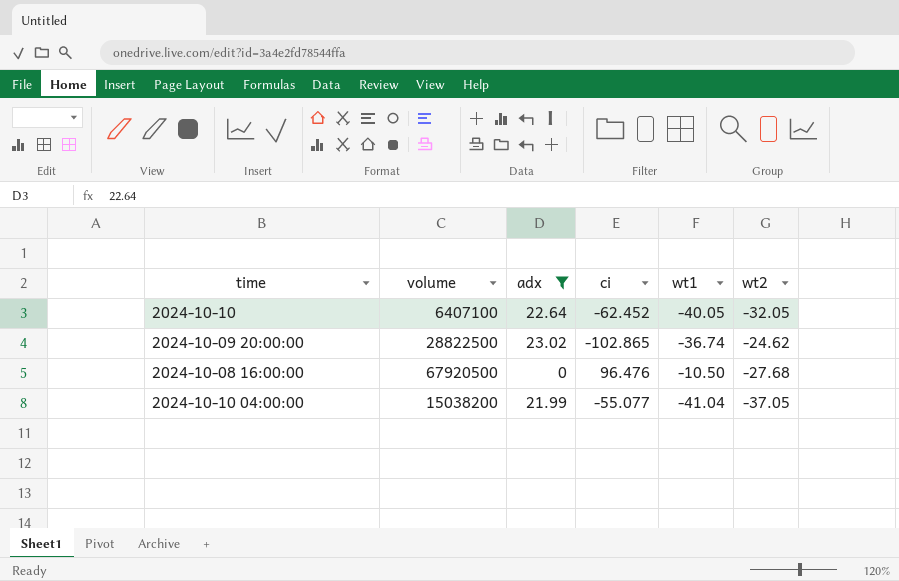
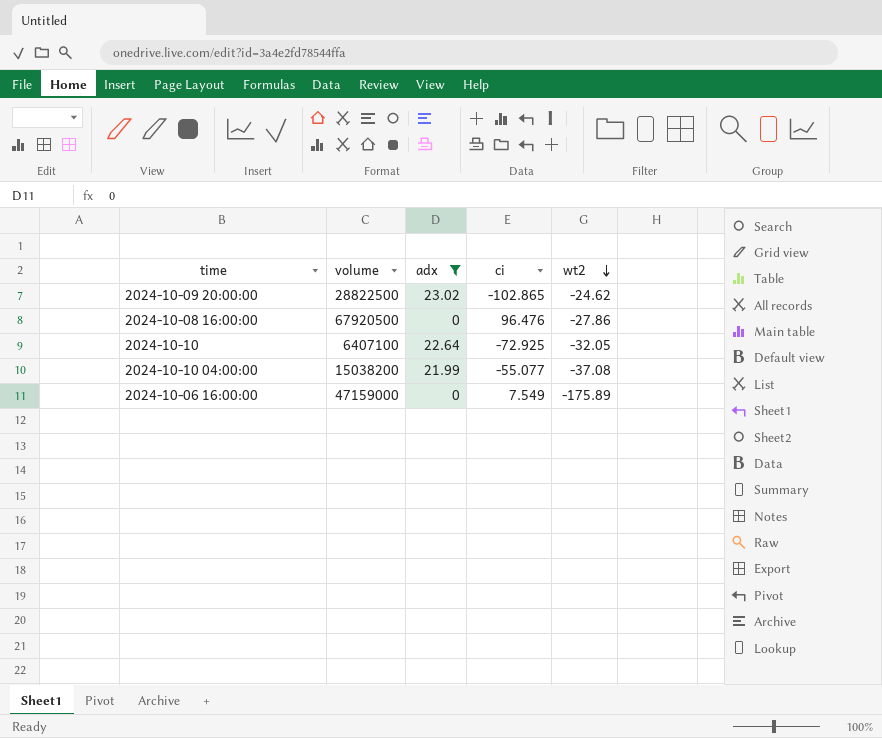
row order: none -> wt2 descending
column wt1 | position: 5 -> none
2024-10-08 16:00:00 | wt2: -27.68 -> -27.86
2024-10-10 | ci: -62.452 -> -72.925
2024-10-10 04:00:00 | wt2: -37.05 -> -37.08
row 2024-10-06 16:00:00: none -> 47159000 | 0 | 7.549 | -175.89

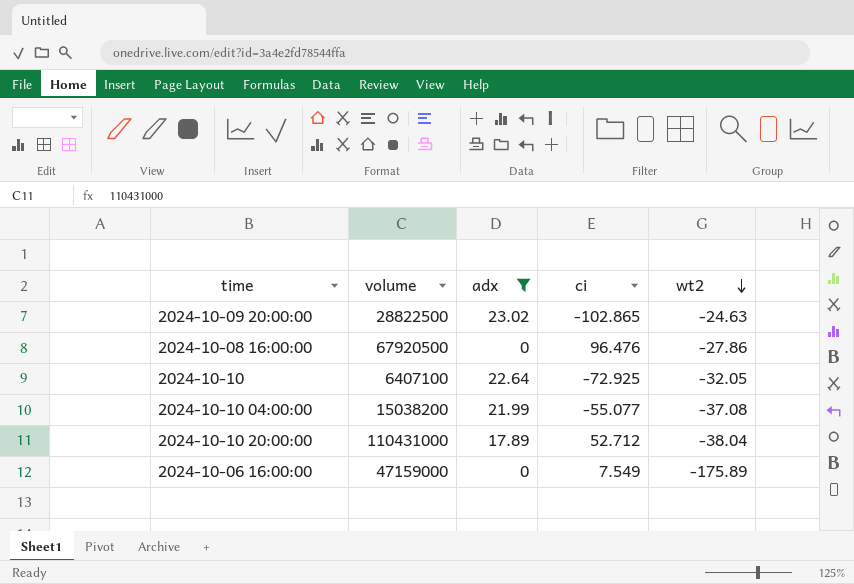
2024-10-09 20:00:00 | wt2: -24.62 -> -24.63
row 2024-10-10 20:00:00: none -> 110431000 | 17.89 | 52.712 | -38.04

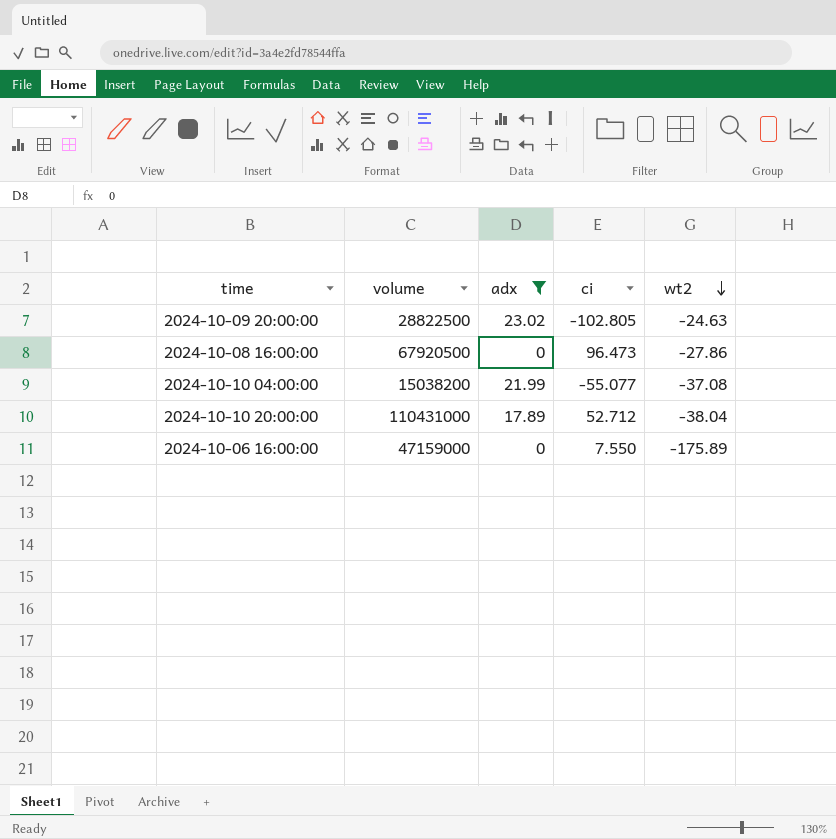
row 2024-10-10: 6407100 | 22.64 | -72.925 | -32.05 -> none
2024-10-09 20:00:00 | ci: -102.865 -> -102.805
2024-10-08 16:00:00 | ci: 96.476 -> 96.473
2024-10-06 16:00:00 | ci: 7.549 -> 7.550

